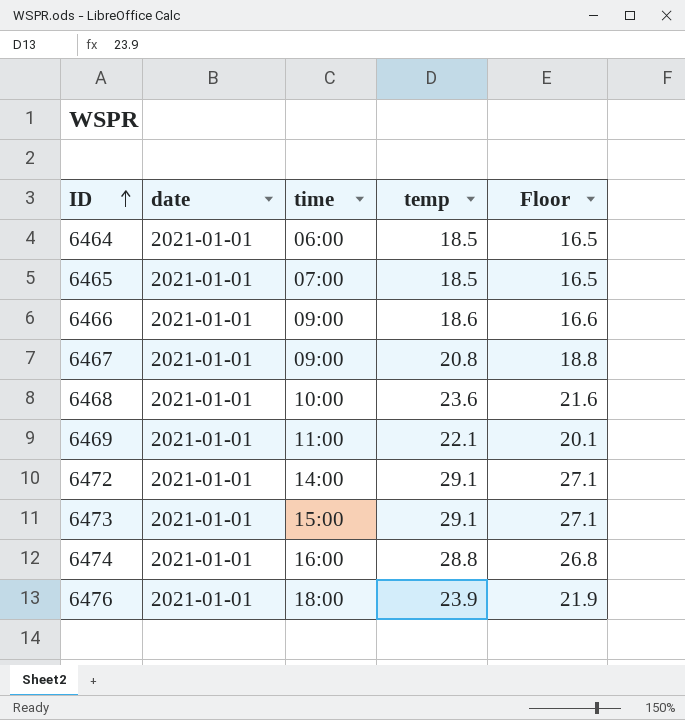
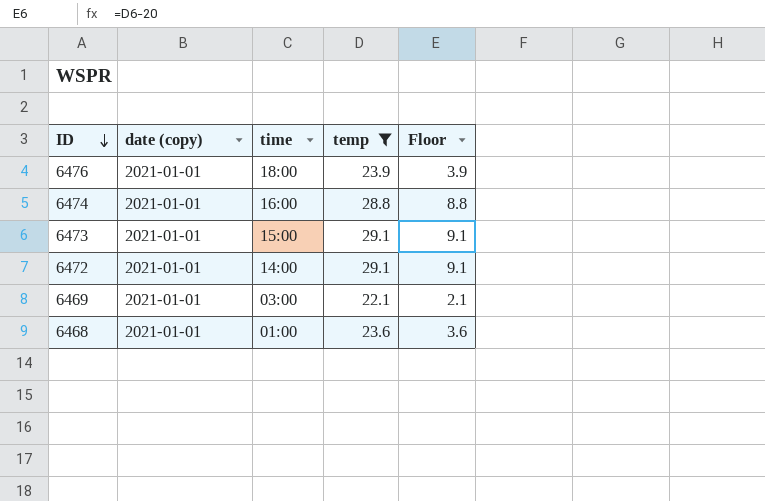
filter: none -> temp >= 22.1
row order: ID ascending -> ID descending
column name: date -> date (copy)
column Floor | formula: [temp] - 2 -> [temp] - 20
6469 | time: 11:00 -> 03:00
6468 | time: 10:00 -> 01:00

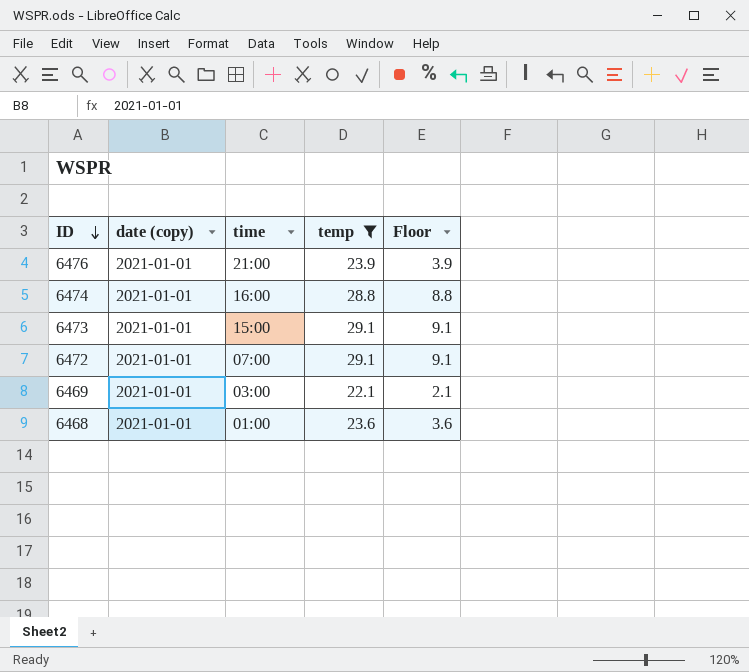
6476 | time: 18:00 -> 21:00
6472 | time: 14:00 -> 07:00

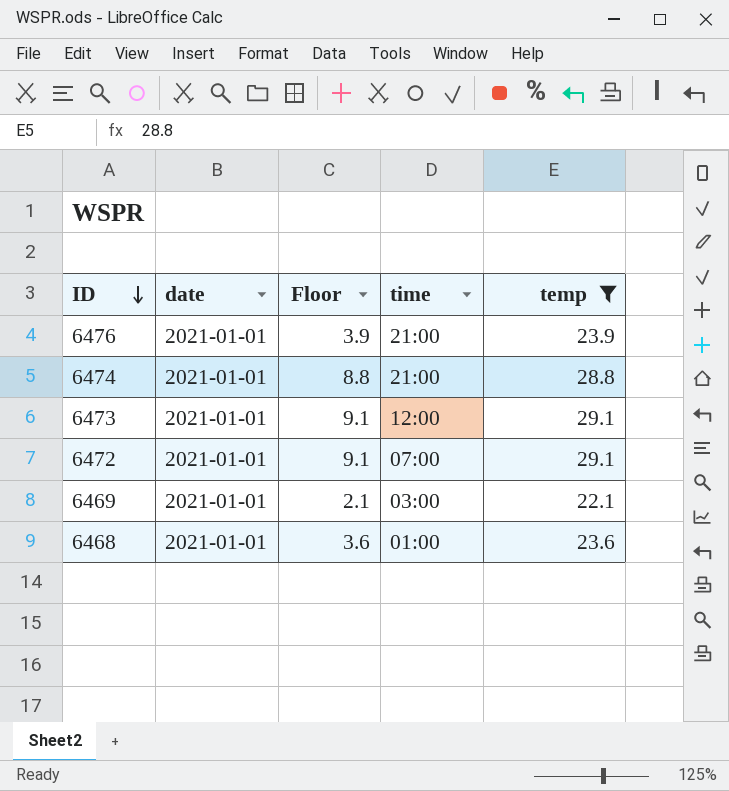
column name: date (copy) -> date
column Floor | position: 5 -> 3
6474 | time: 16:00 -> 21:00
6473 | time: 15:00 -> 12:00

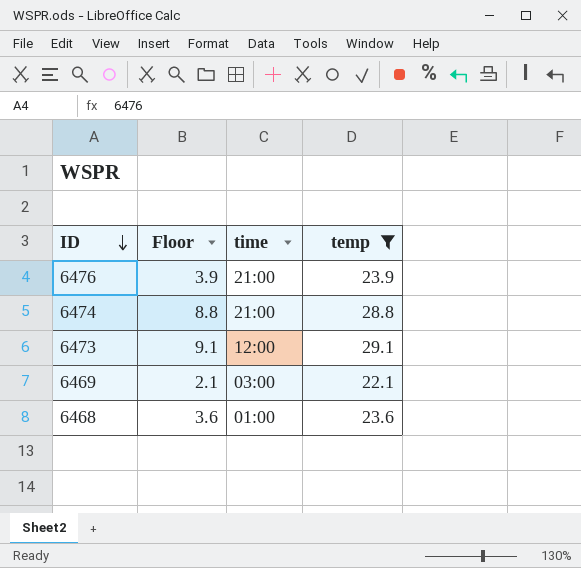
column date | position: 2 -> none
row 6472: 2021-01-01 | 9.1 | 07:00 | 29.1 -> none

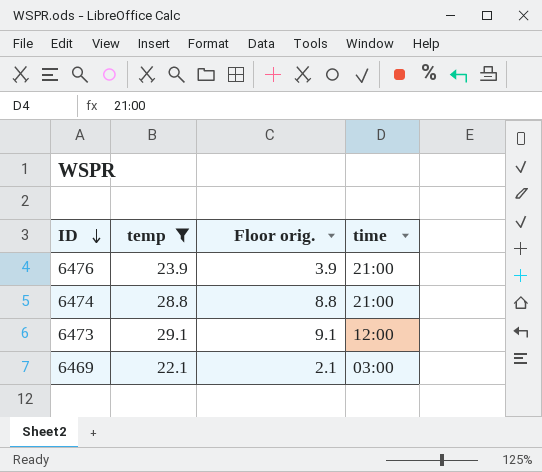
column temp | position: 4 -> 2
column name: Floor -> Floor orig.
row 6468: 3.6 | 01:00 | 23.6 -> none

